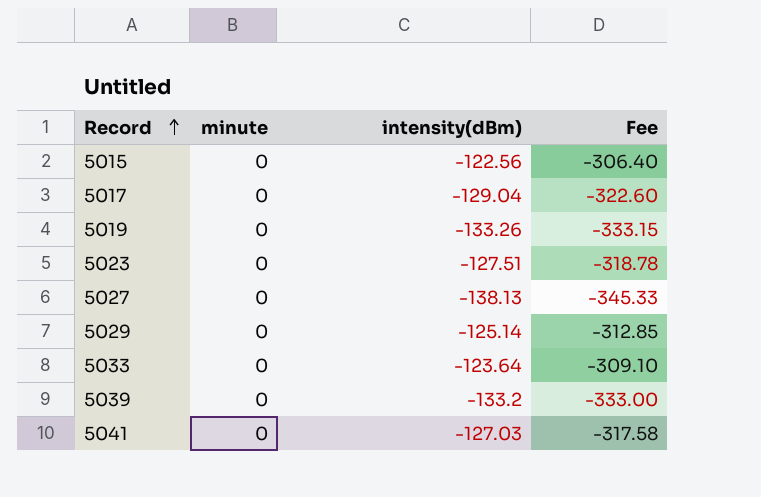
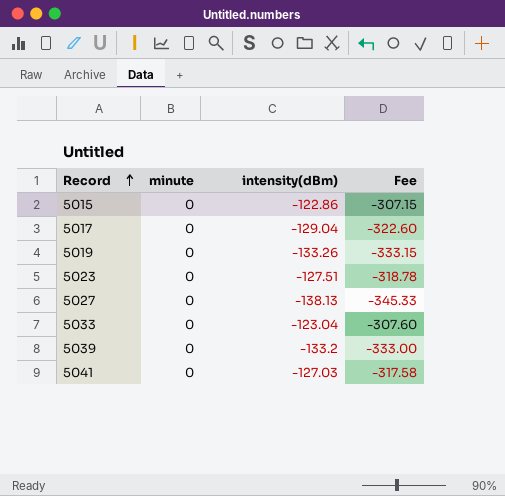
row 5029: 0 | -125.14 | -312.85 -> none
5015 | intensity(dBm): -122.56 -> -122.86
5015 | Fee: -306.40 -> -307.15
5033 | intensity(dBm): -123.64 -> -123.04
5033 | Fee: -309.10 -> -307.60

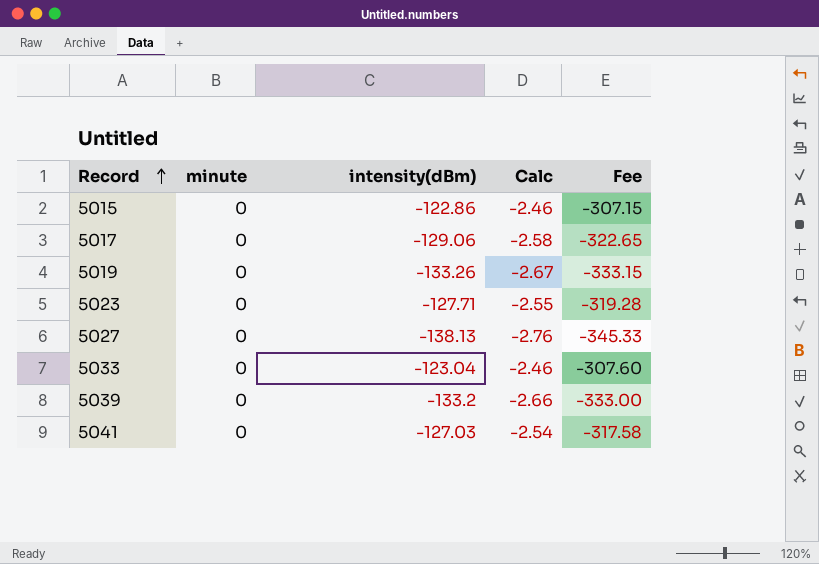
column Calc | formula: none -> [intensity(dBm)] * 0.02
5017 | intensity(dBm): -129.04 -> -129.06
5017 | Fee: -322.60 -> -322.65
5023 | intensity(dBm): -127.51 -> -127.71
5023 | Fee: -318.78 -> -319.28

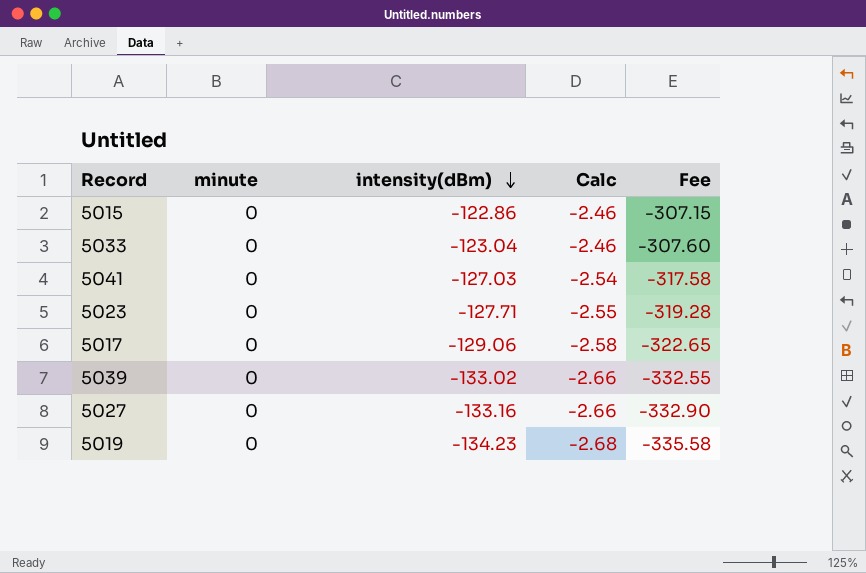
row order: Record ascending -> intensity(dBm) descending
5039 | intensity(dBm): -133.2 -> -133.02
5039 | Fee: -333.00 -> -332.55
5027 | intensity(dBm): -138.13 -> -133.16
5027 | Calc: -2.76 -> -2.66
5027 | Fee: -345.33 -> -332.90
5019 | intensity(dBm): -133.26 -> -134.23
5019 | Calc: -2.67 -> -2.68
5019 | Fee: -333.15 -> -335.58

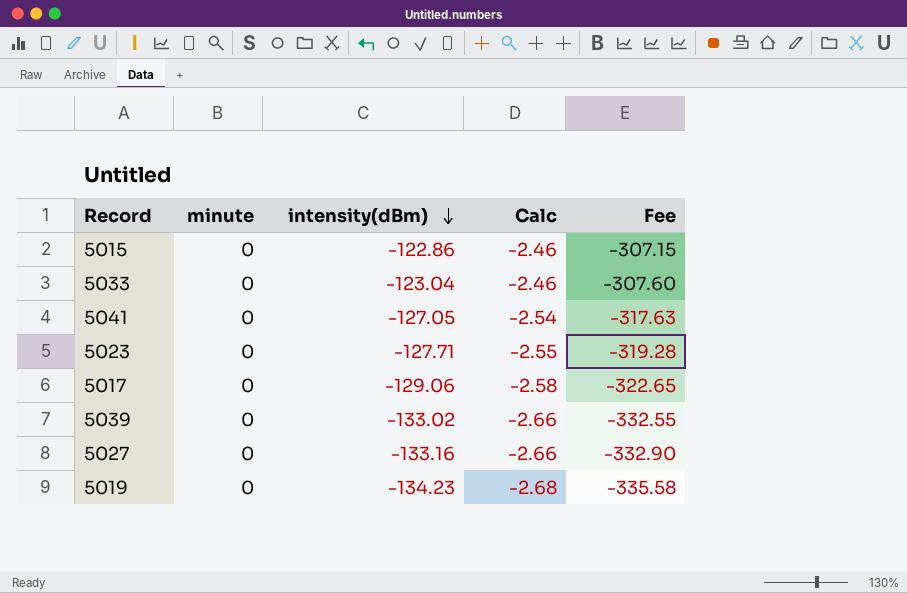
5041 | intensity(dBm): -127.03 -> -127.05
5041 | Fee: -317.58 -> -317.63

